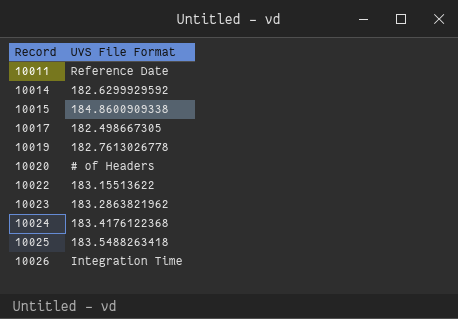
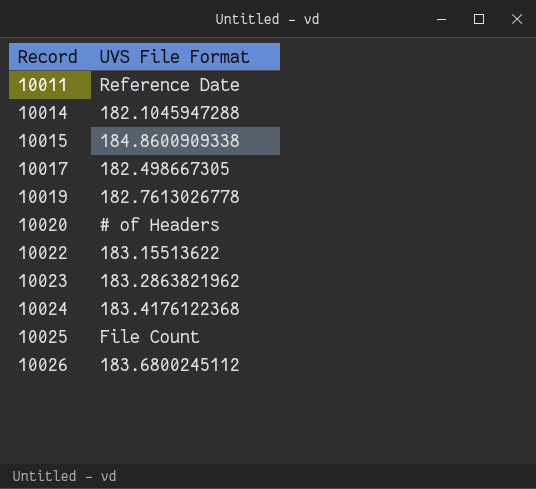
10014 | UVS File Format: 182.6299929592 -> 182.1045947288
10025 | UVS File Format: 183.5488263418 -> File Count
10026 | UVS File Format: Integration Time -> 183.6800245112

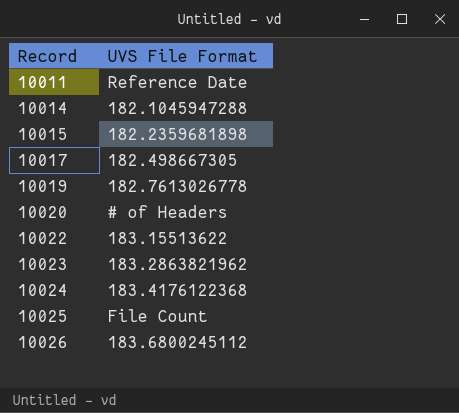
10015 | UVS File Format: 184.8600909338 -> 182.2359681898

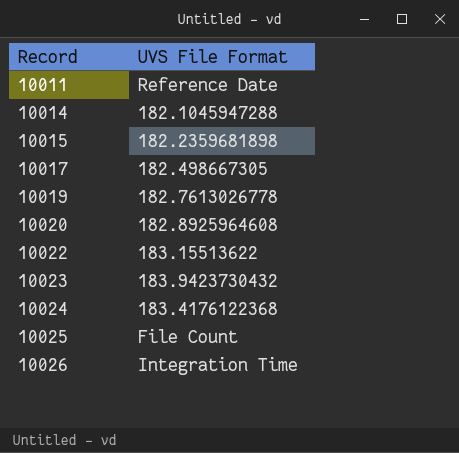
10020 | UVS File Format: # of Headers -> 182.8925964608
10023 | UVS File Format: 183.2863821962 -> 183.9423730432
10026 | UVS File Format: 183.6800245112 -> Integration Time

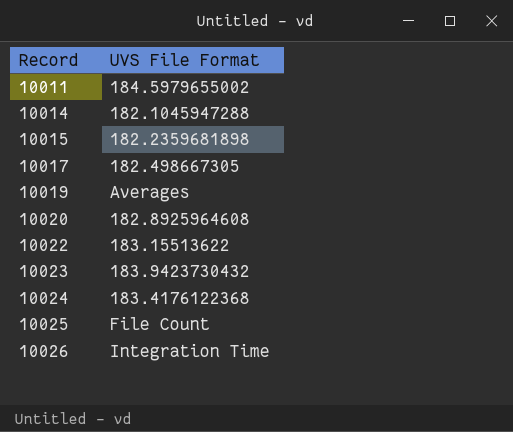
10011 | UVS File Format: Reference Date -> 184.5979655002
10019 | UVS File Format: 182.7613026778 -> Averages

